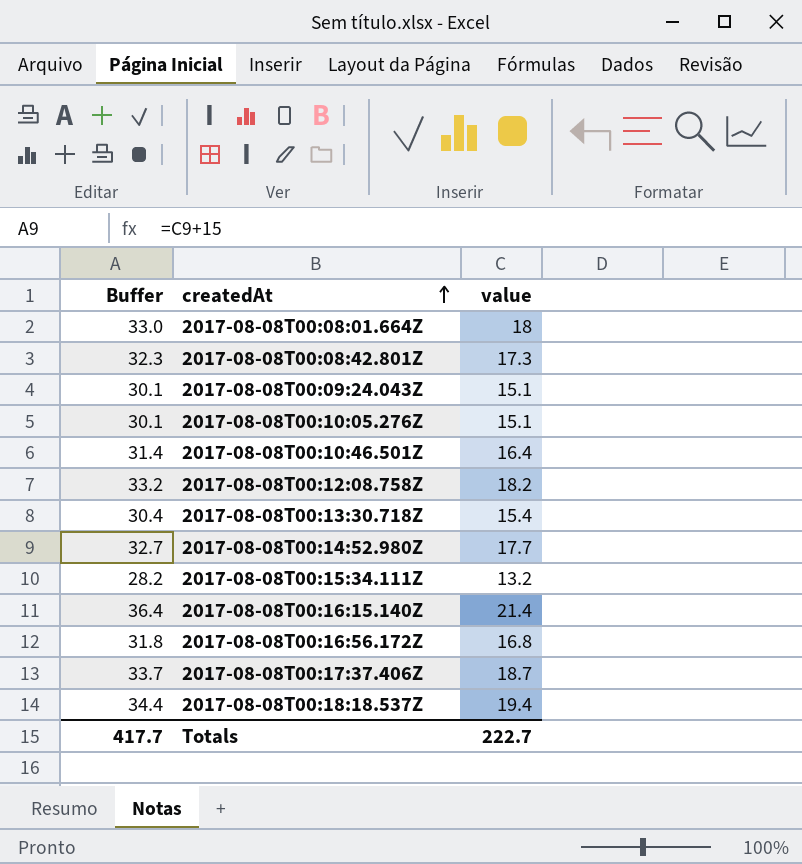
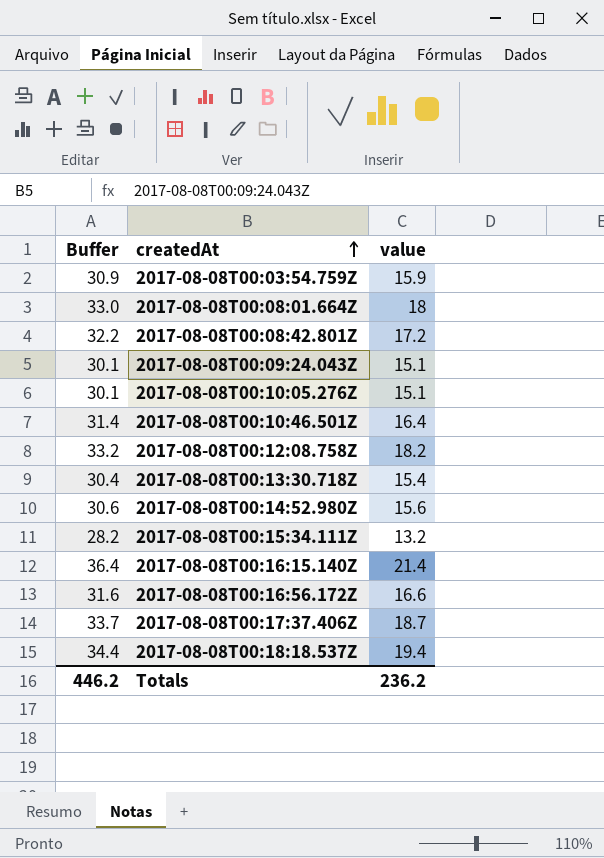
row 2017-08-08T00:03:54.759Z: none -> 30.9 | 15.9
2017-08-08T00:08:42.801Z | Buffer: 32.3 -> 32.2
2017-08-08T00:08:42.801Z | value: 17.3 -> 17.2
2017-08-08T00:14:52.980Z | Buffer: 32.7 -> 30.6
2017-08-08T00:14:52.980Z | value: 17.7 -> 15.6
2017-08-08T00:16:56.172Z | Buffer: 31.8 -> 31.6
2017-08-08T00:16:56.172Z | value: 16.8 -> 16.6
Totals | Buffer: 417.7 -> 446.2
Totals | value: 222.7 -> 236.2

